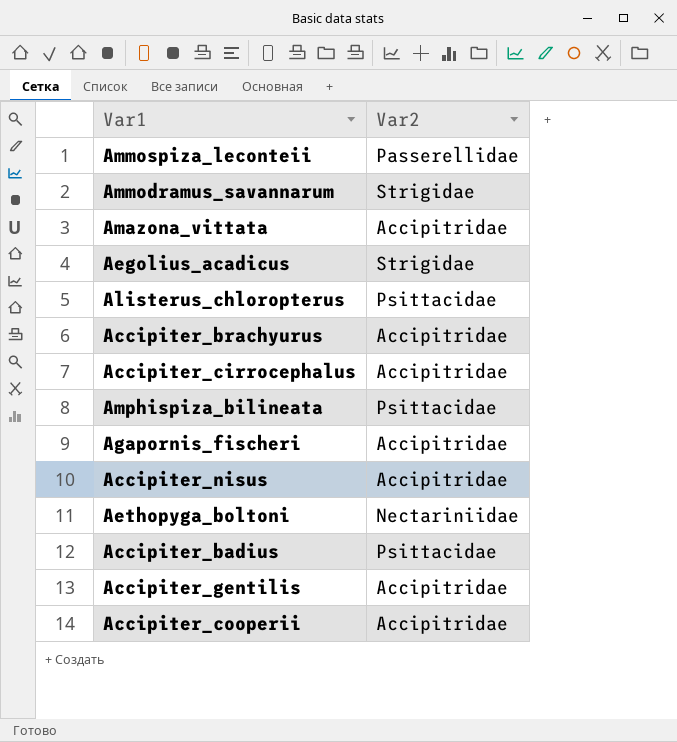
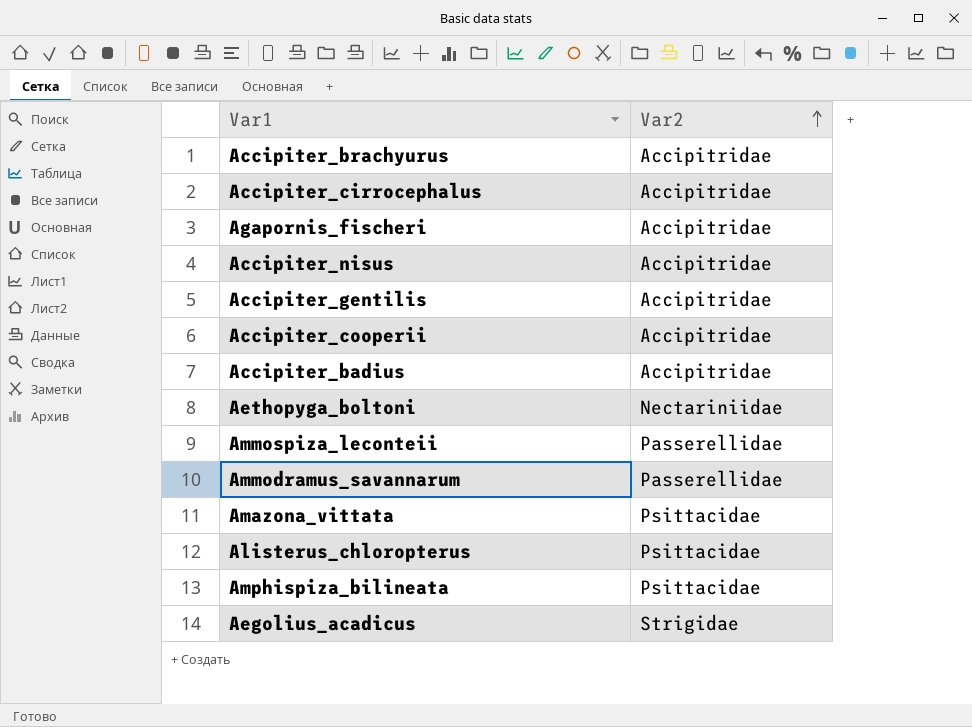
row order: none -> Var2 ascending
Accipiter_badius | Var2: Psittacidae -> Accipitridae
Ammodramus_savannarum | Var2: Strigidae -> Passerellidae
Amazona_vittata | Var2: Accipitridae -> Psittacidae

